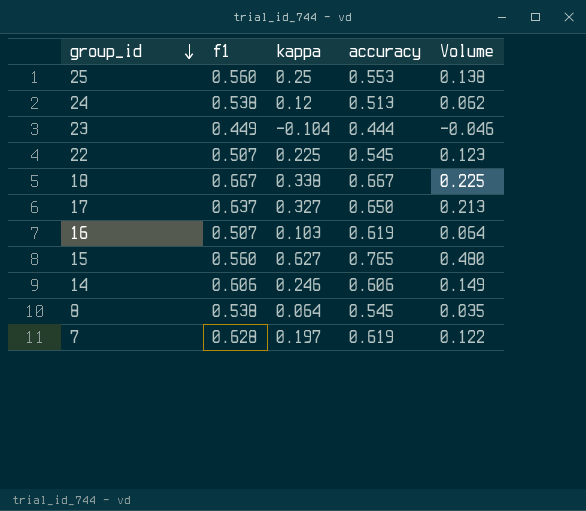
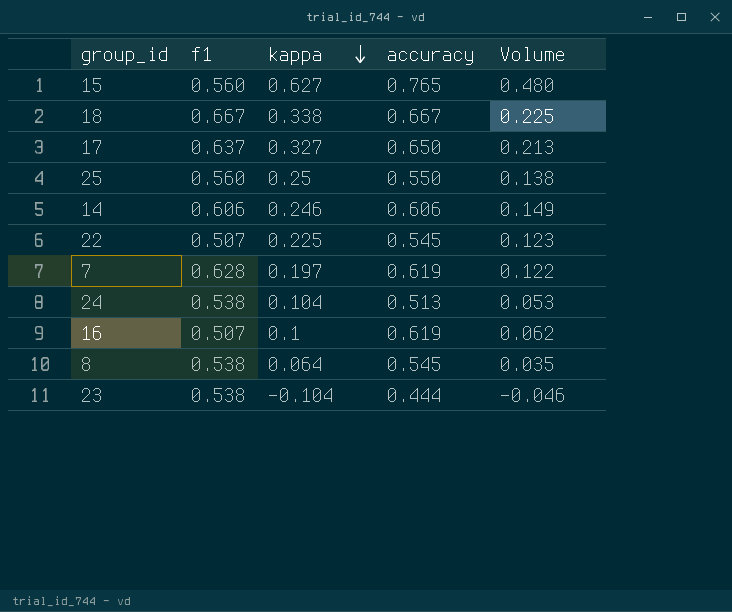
row order: group_id descending -> kappa descending
25 | accuracy: 0.553 -> 0.550
24 | kappa: 0.12 -> 0.104
24 | Volume: 0.062 -> 0.053
16 | kappa: 0.103 -> 0.1
16 | Volume: 0.064 -> 0.062
23 | f1: 0.449 -> 0.538

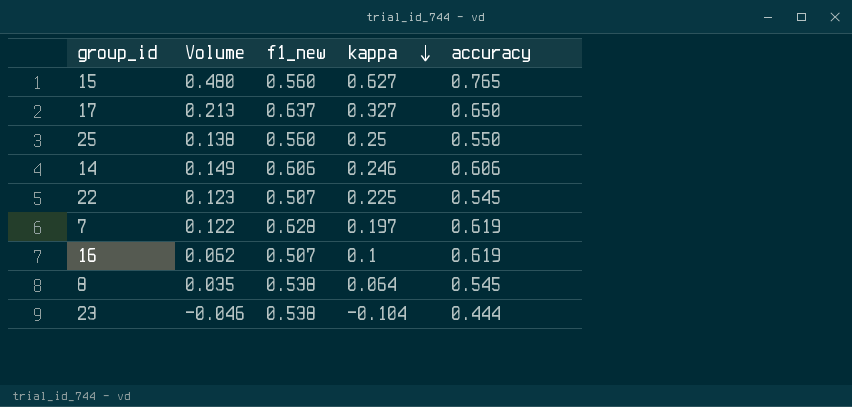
column Volume | position: 5 -> 2
column name: f1 -> f1_new
row 18: 0.667 | 0.338 | 0.667 | 0.225 -> none
row 24: 0.538 | 0.104 | 0.513 | 0.053 -> none

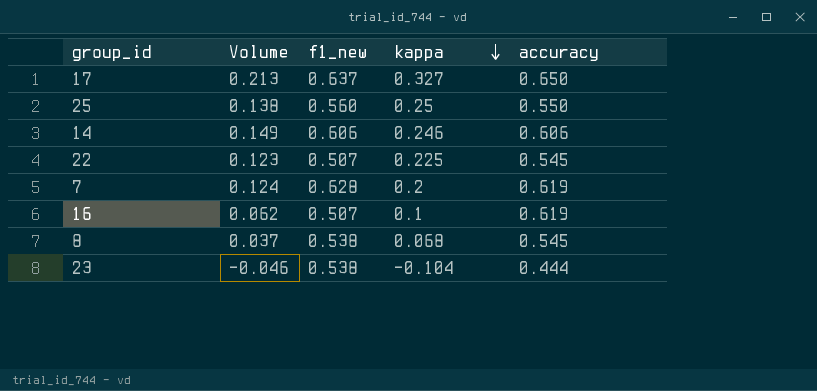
row 15: 0.480 | 0.560 | 0.627 | 0.765 -> none
7 | Volume: 0.122 -> 0.124
7 | kappa: 0.197 -> 0.2
8 | Volume: 0.035 -> 0.037
8 | kappa: 0.064 -> 0.068

